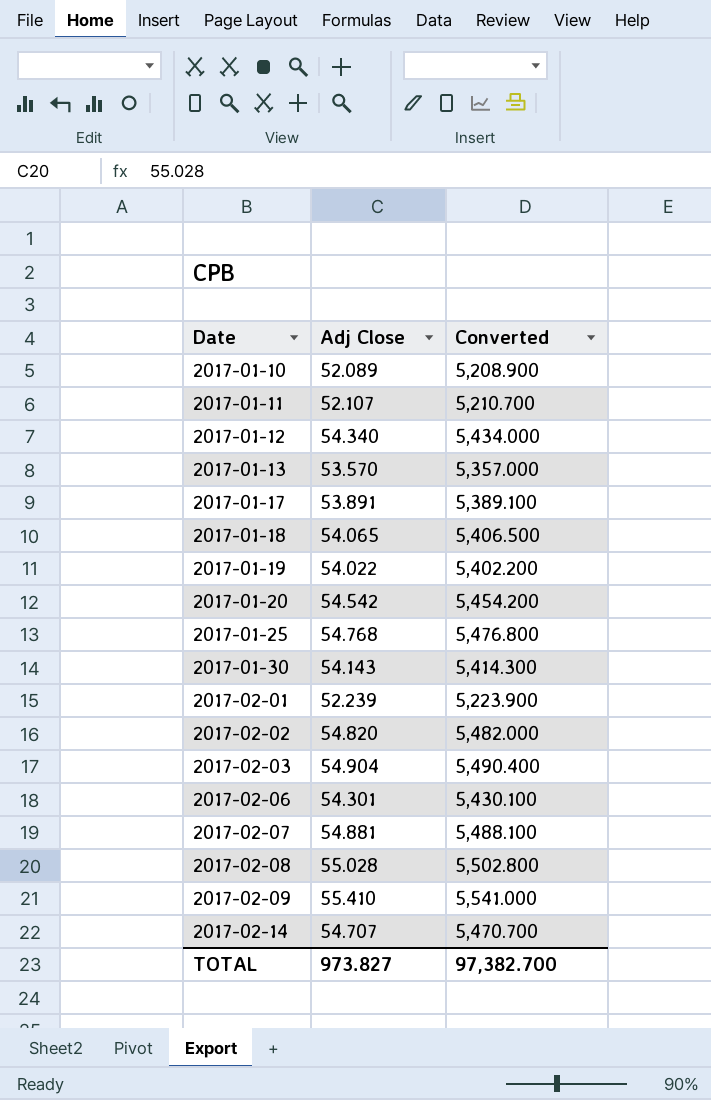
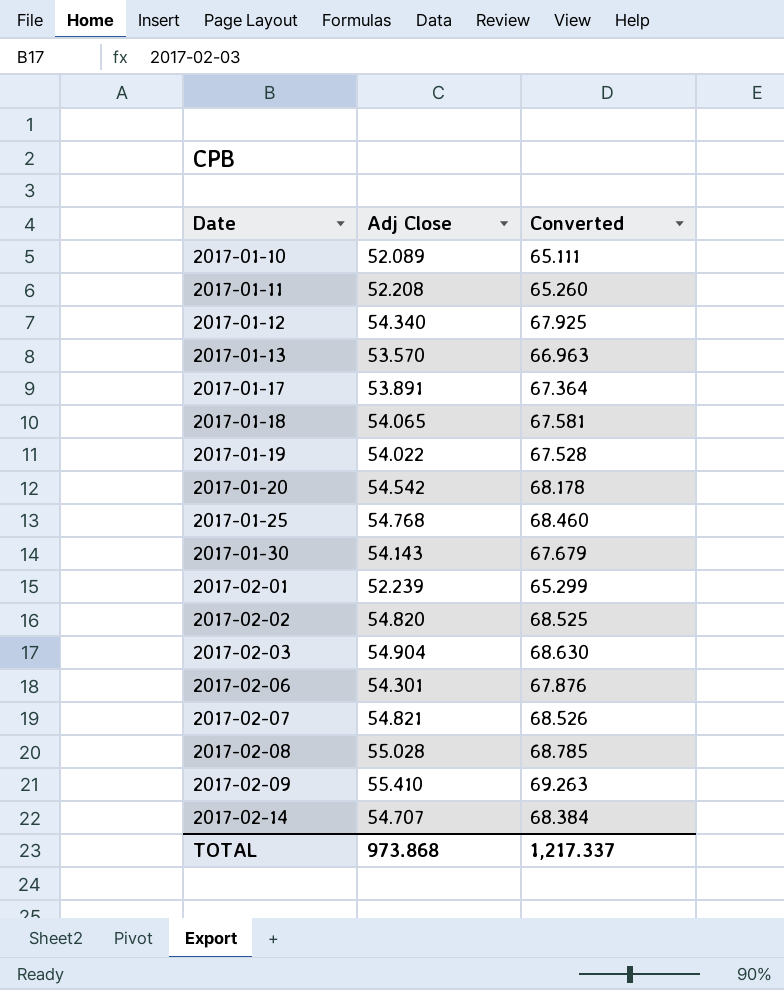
column Converted | formula: [Adj Close] * 100 -> [Adj Close] * 1.25
2017-01-11 | Adj Close: 52.107 -> 52.208
2017-02-07 | Adj Close: 54.881 -> 54.821
TOTAL | Adj Close: 973.827 -> 973.868
TOTAL | Converted: 97,382.700 -> 1,217.337

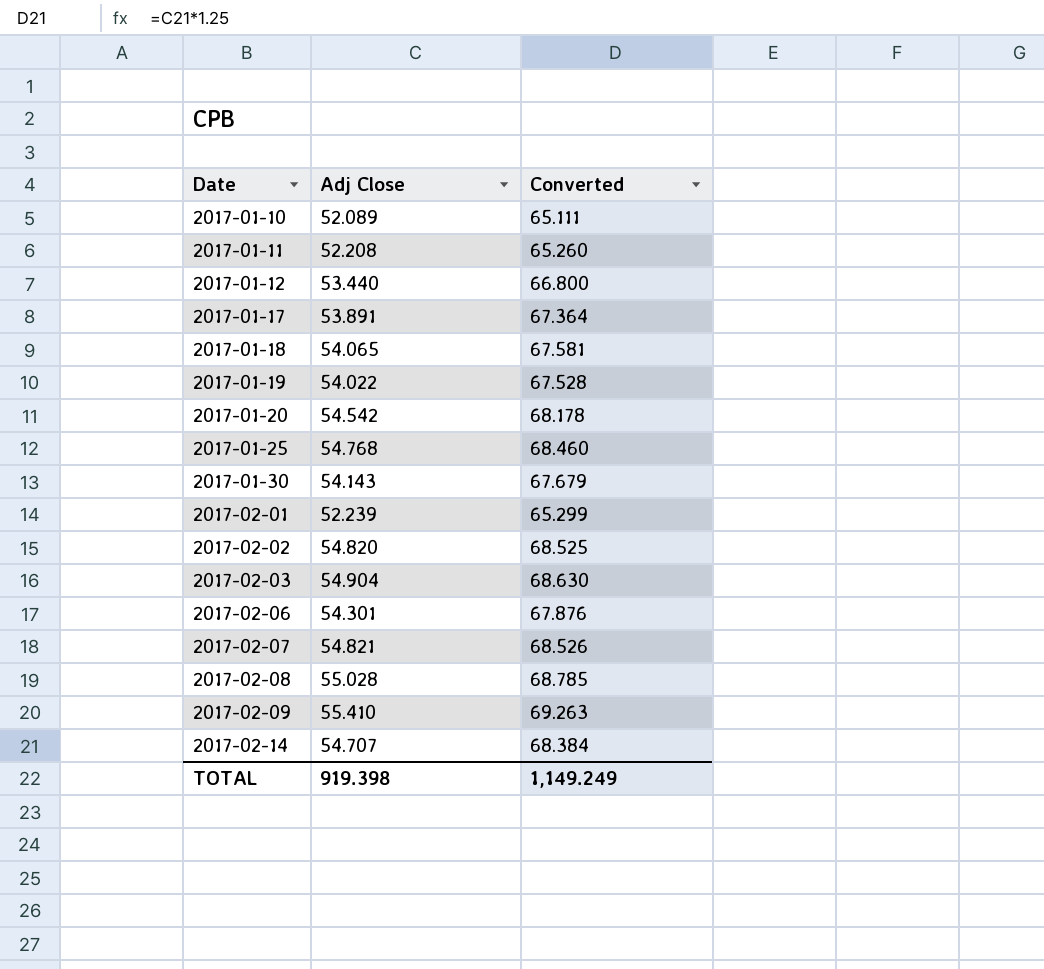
row 2017-01-13: 53.570 | 66.963 -> none
2017-01-12 | Adj Close: 54.340 -> 53.440
2017-01-12 | Converted: 67.925 -> 66.800
TOTAL | Adj Close: 973.868 -> 919.398
TOTAL | Converted: 1,217.337 -> 1,149.249

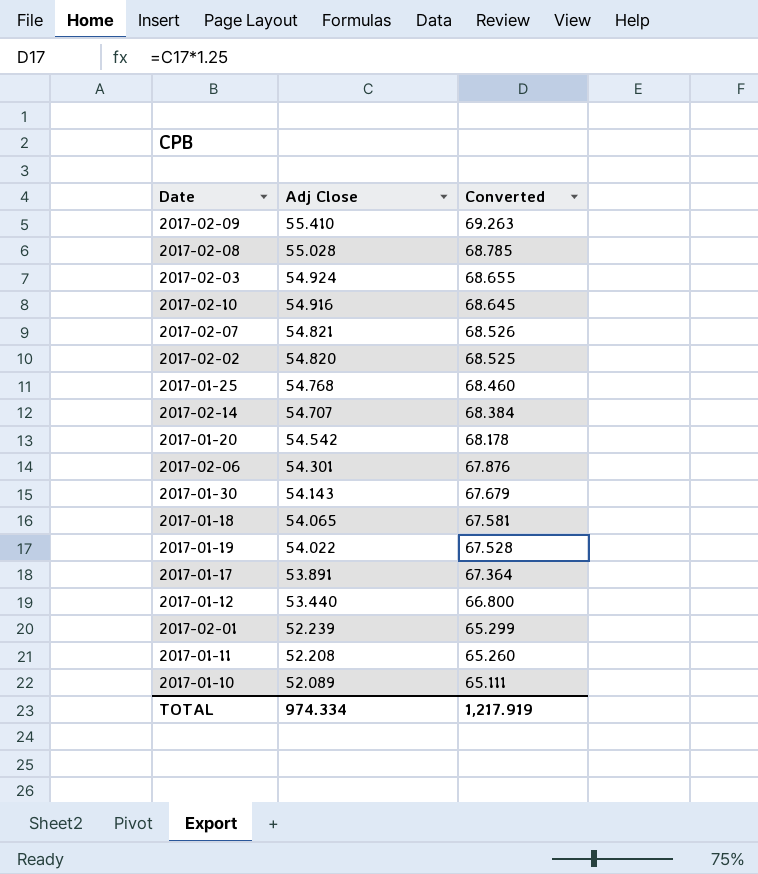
row order: Date ascending -> Adj Close descending
2017-02-03 | Adj Close: 54.904 -> 54.924
2017-02-03 | Converted: 68.630 -> 68.655
row 2017-02-10: none -> 54.916 | 68.645
TOTAL | Adj Close: 919.398 -> 974.334
TOTAL | Converted: 1,149.249 -> 1,217.919

